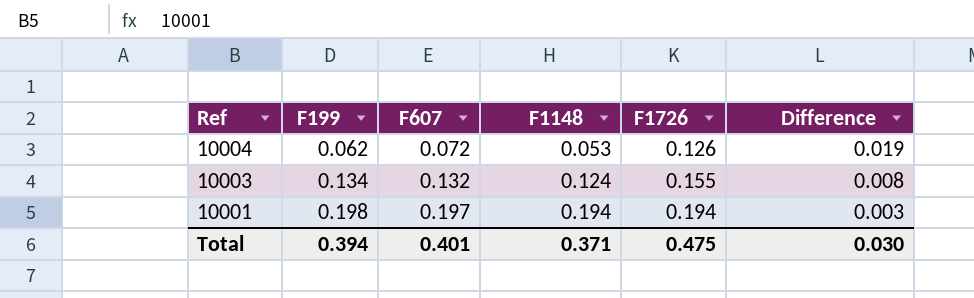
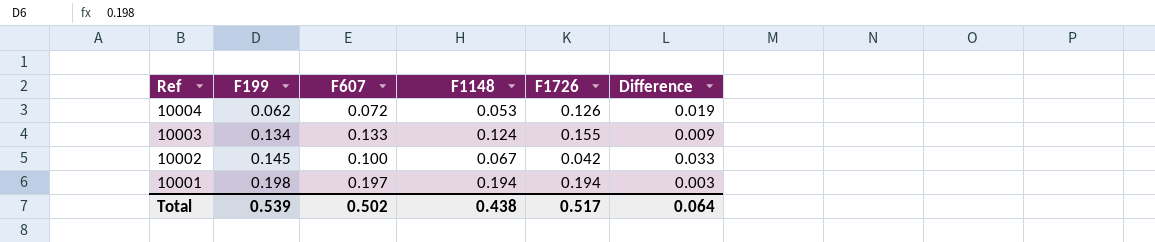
10003 | F607: 0.132 -> 0.133
10003 | Difference: 0.008 -> 0.009
row 10002: none -> 0.145 | 0.100 | 0.067 | 0.042 | 0.033
Total | F199: 0.394 -> 0.539
Total | F607: 0.401 -> 0.502
Total | F1148: 0.371 -> 0.438
Total | F1726: 0.475 -> 0.517
Total | Difference: 0.030 -> 0.064

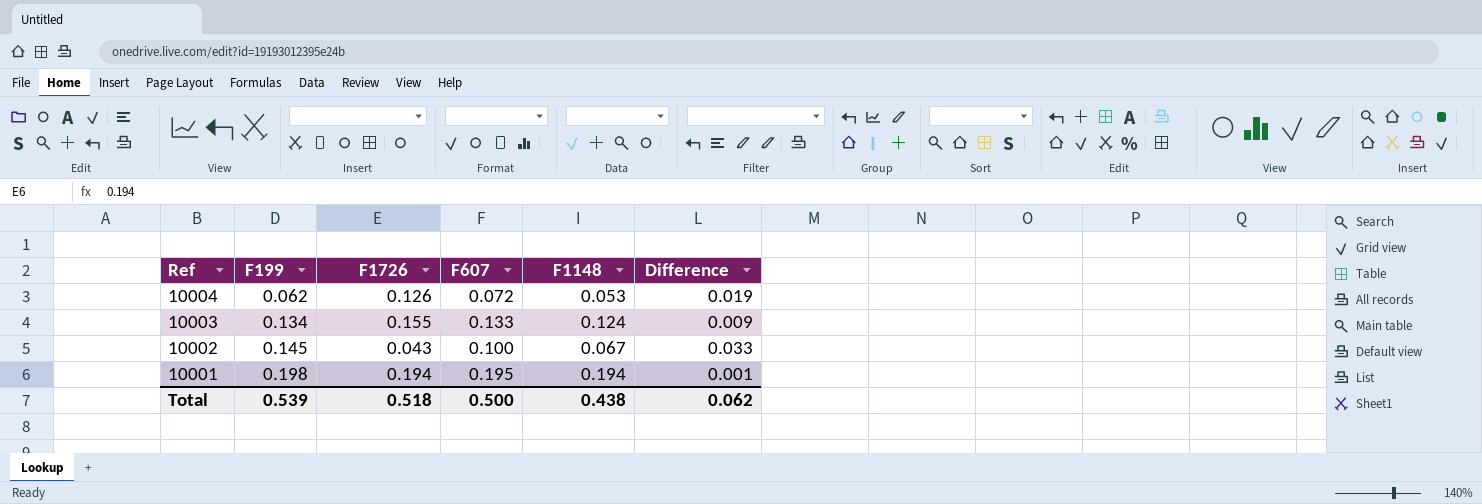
column F1726 | position: 5 -> 3
10002 | F1726: 0.042 -> 0.043
10001 | F607: 0.197 -> 0.195
10001 | Difference: 0.003 -> 0.001
Total | F1726: 0.517 -> 0.518
Total | F607: 0.502 -> 0.500
Total | Difference: 0.064 -> 0.062

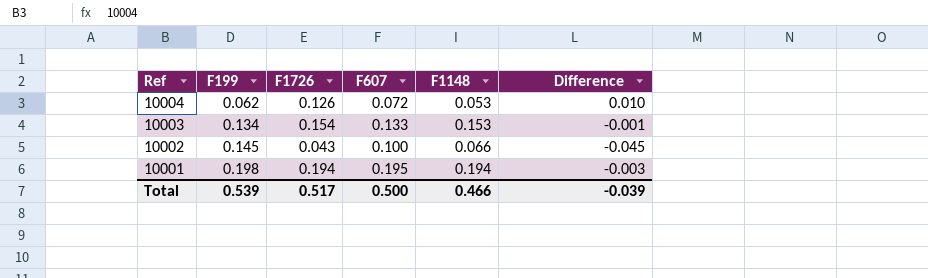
column Difference | formula: [F607] - [F1148] -> [F607] - [F199]
10003 | F1726: 0.155 -> 0.154
10003 | F1148: 0.124 -> 0.153
10002 | F1148: 0.067 -> 0.066
Total | F1726: 0.518 -> 0.517
Total | F1148: 0.438 -> 0.466
Total | Difference: 0.062 -> -0.039

